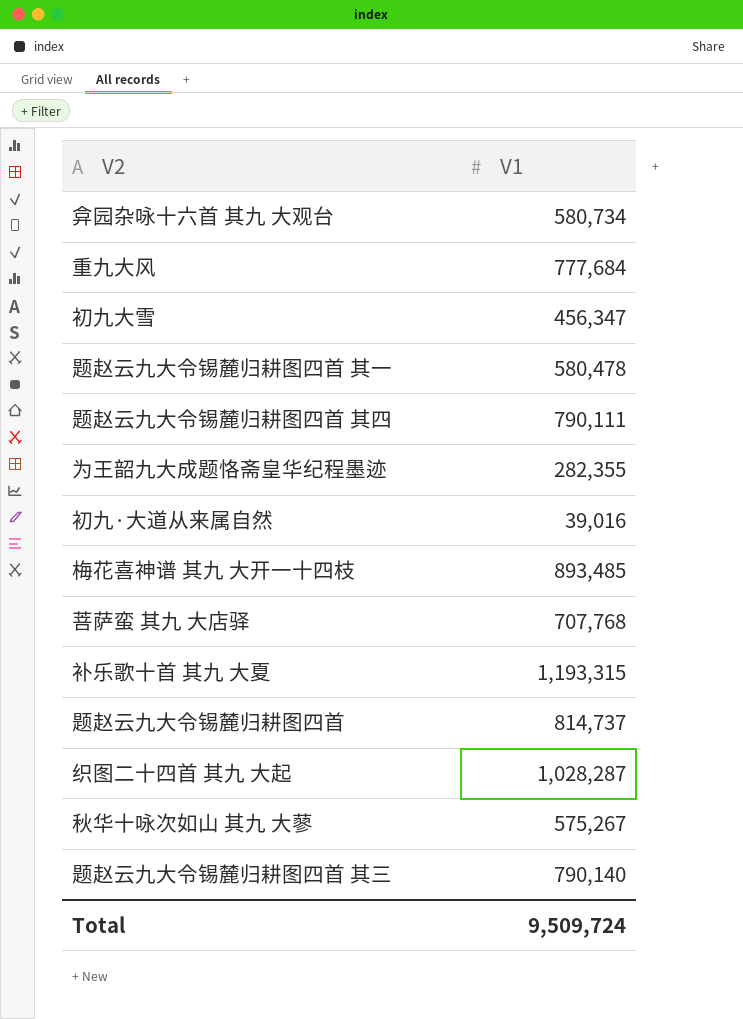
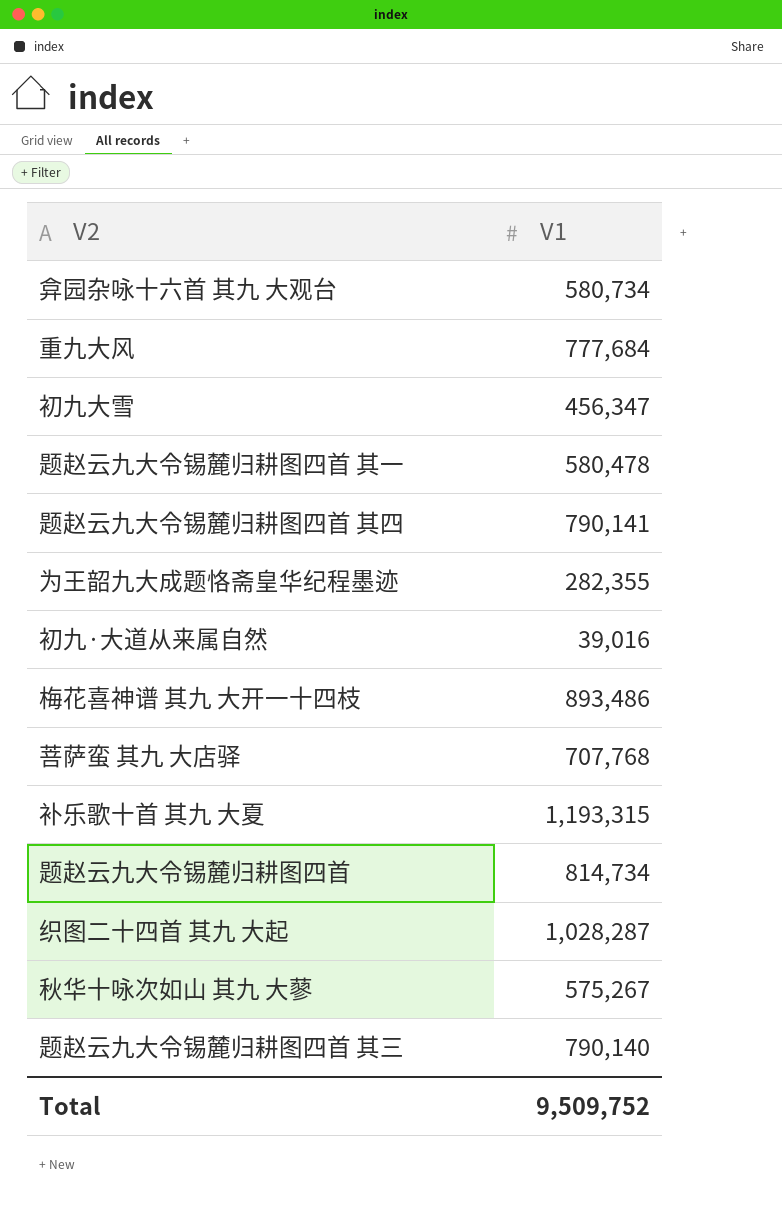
题赵云九大令锡麓归耕图四首 其四 | V1: 790,111 -> 790,141
梅花喜神谱 其九 大开一十四枝 | V1: 893,485 -> 893,486
题赵云九大令锡麓归耕图四首 | V1: 814,737 -> 814,734
Total | V1: 9,509,724 -> 9,509,752

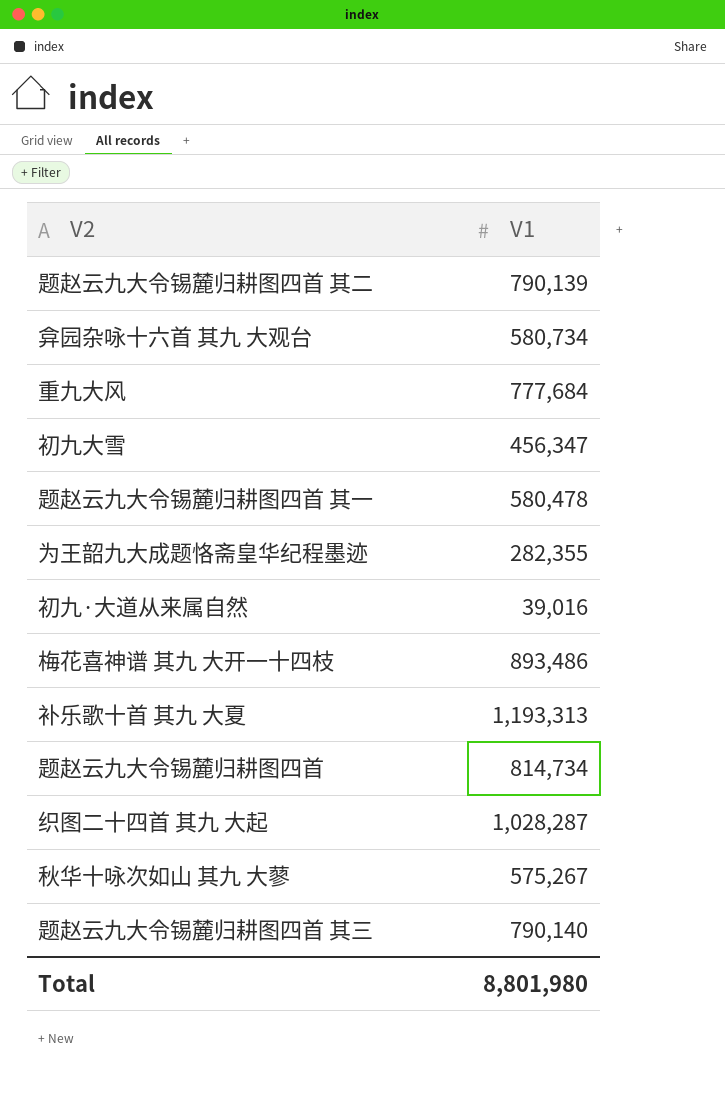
row 题赵云九大令锡麓归耕图四首 其四: 790,141 -> none
row 菩萨蛮 其九 大店驿: 707,768 -> none
row 题赵云九大令锡麓归耕图四首 其二: none -> 790,139
补乐歌十首 其九 大夏 | V1: 1,193,315 -> 1,193,313
Total | V1: 9,509,752 -> 8,801,980

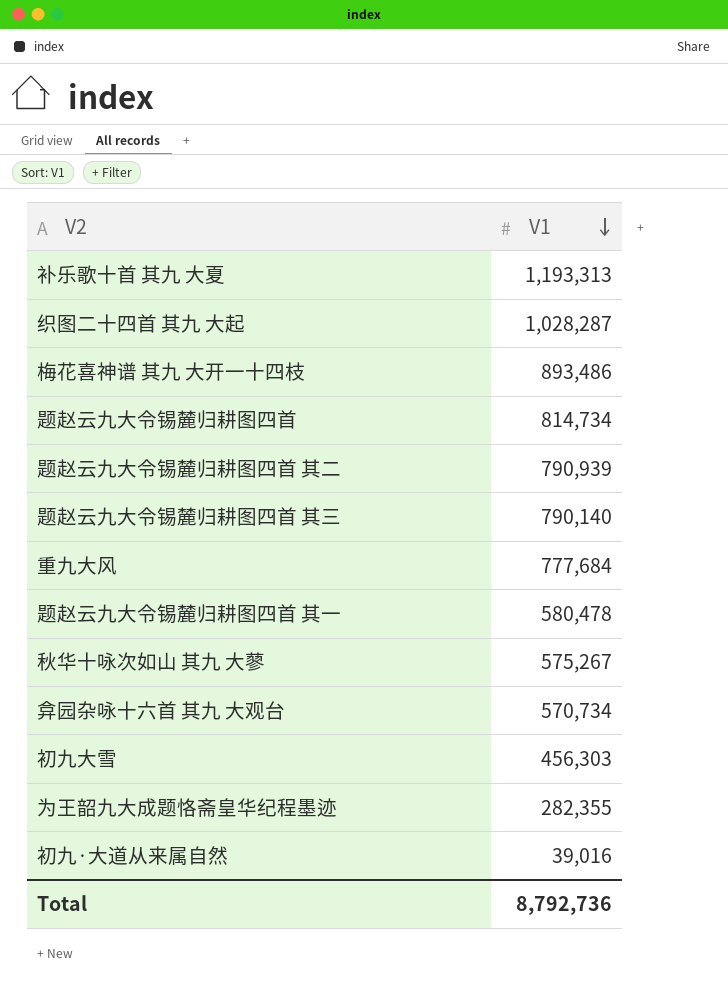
row order: none -> V1 descending
题赵云九大令锡麓归耕图四首 其二 | V1: 790,139 -> 790,939
弇园杂咏十六首 其九 大观台 | V1: 580,734 -> 570,734
初九大雪 | V1: 456,347 -> 456,303
Total | V1: 8,801,980 -> 8,792,736

